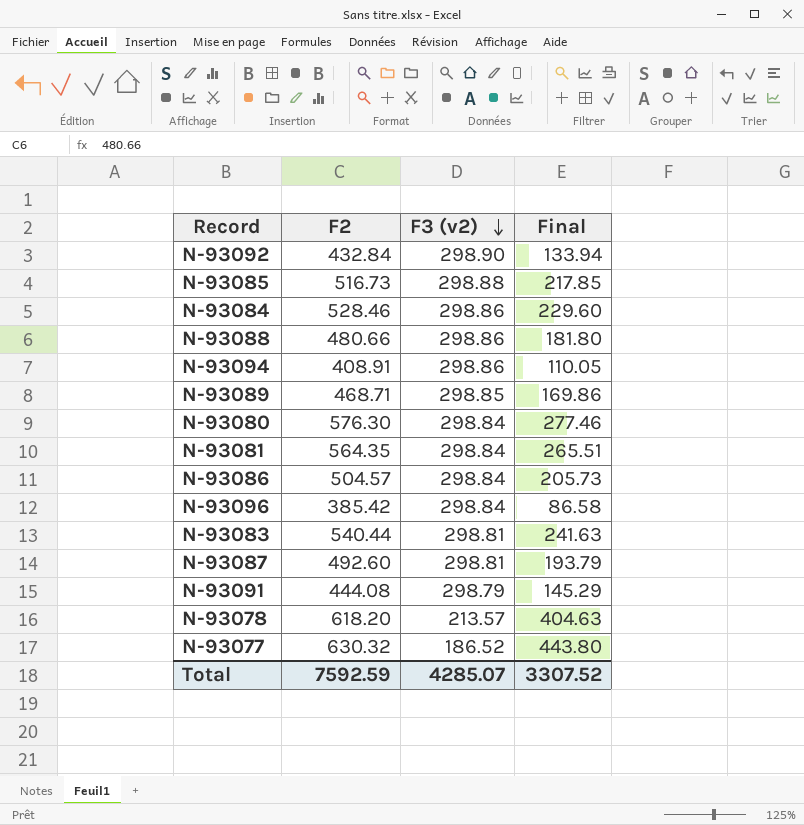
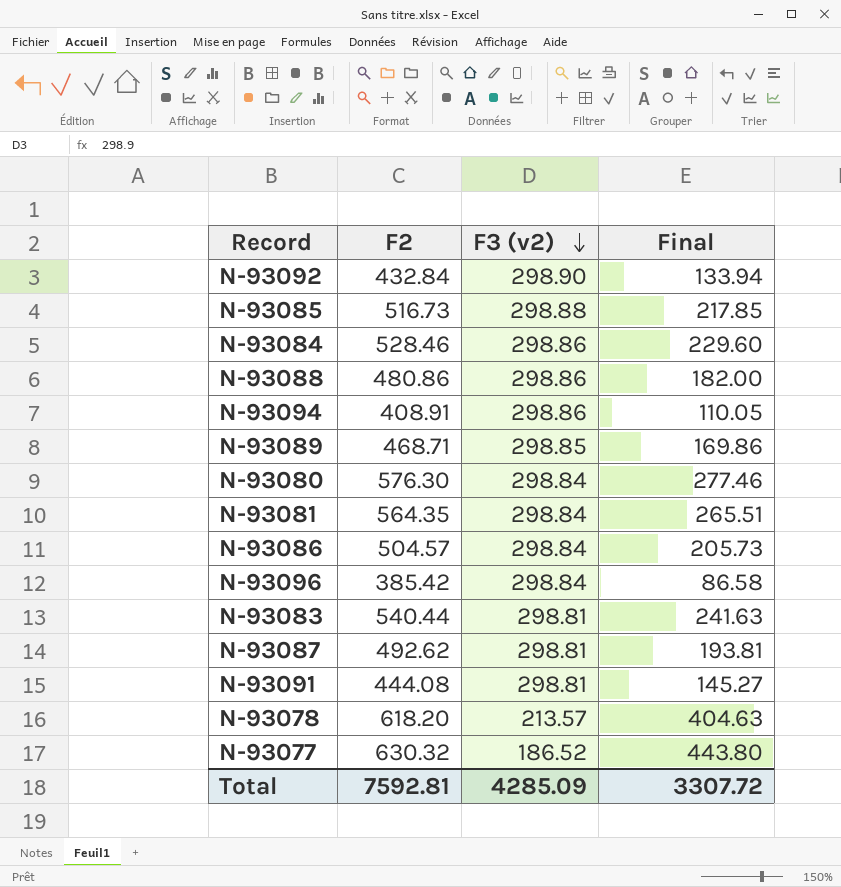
N-93088 | F2: 480.66 -> 480.86
N-93088 | Final: 181.80 -> 182.00
N-93087 | F2: 492.60 -> 492.62
N-93087 | Final: 193.79 -> 193.81
N-93091 | F3 (v2): 298.79 -> 298.81
N-93091 | Final: 145.29 -> 145.27
Total | F2: 7592.59 -> 7592.81
Total | F3 (v2): 4285.07 -> 4285.09
Total | Final: 3307.52 -> 3307.72

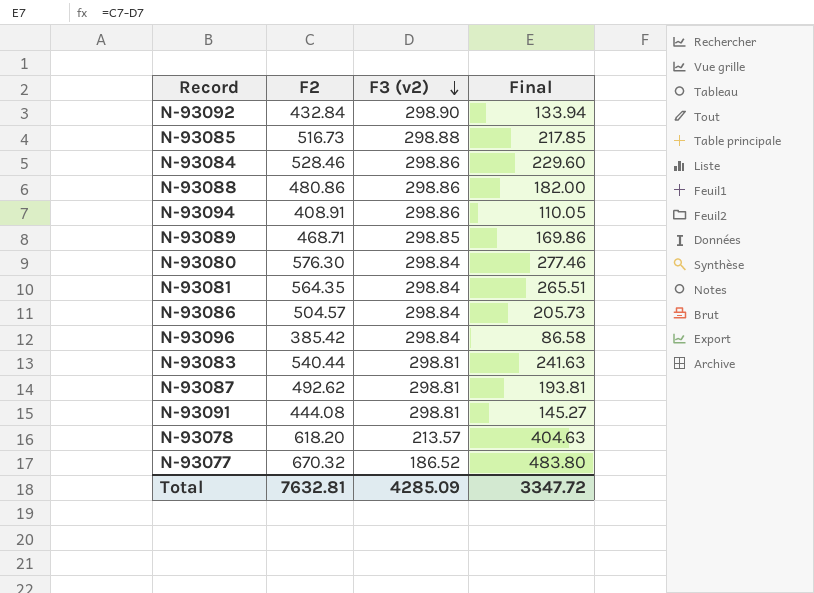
N-93077 | F2: 630.32 -> 670.32
N-93077 | Final: 443.80 -> 483.80
Total | F2: 7592.81 -> 7632.81
Total | Final: 3307.72 -> 3347.72

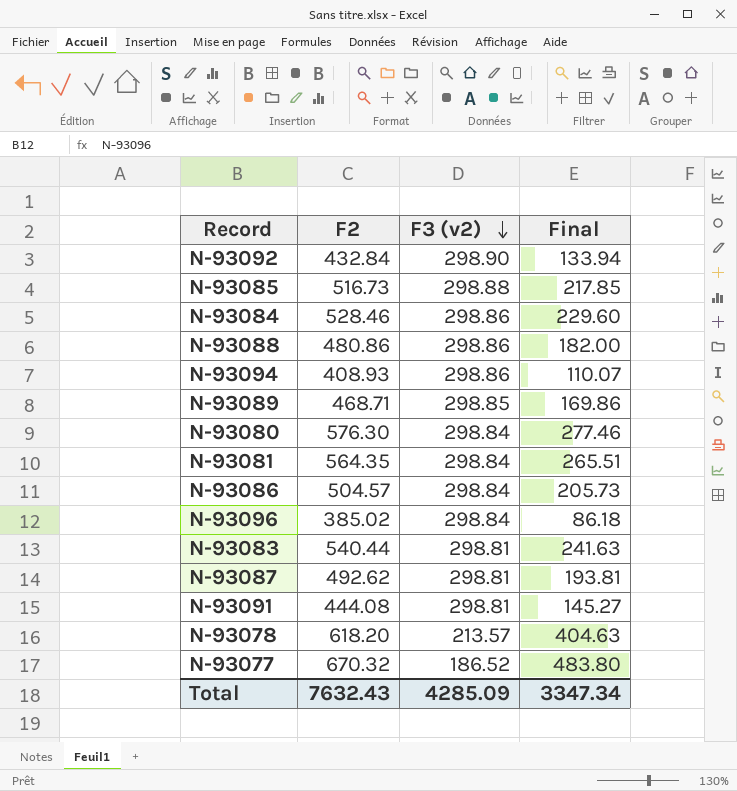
N-93094 | F2: 408.91 -> 408.93
N-93094 | Final: 110.05 -> 110.07
N-93096 | F2: 385.42 -> 385.02
N-93096 | Final: 86.58 -> 86.18
Total | F2: 7632.81 -> 7632.43
Total | Final: 3347.72 -> 3347.34

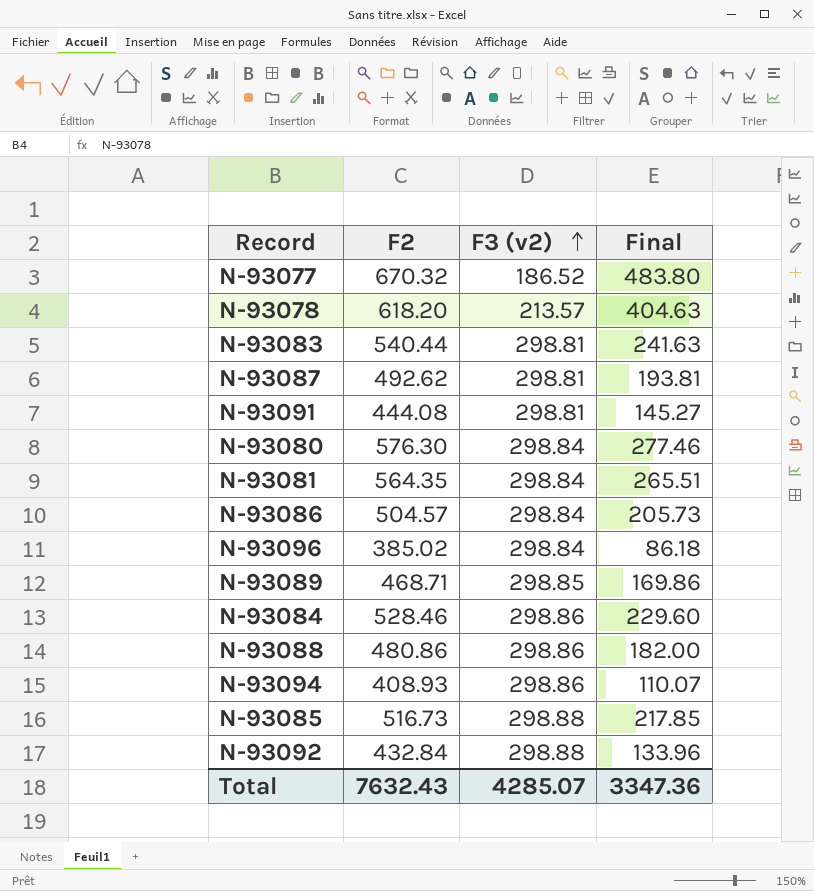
row order: F3 (v2) descending -> F3 (v2) ascending
N-93092 | F3 (v2): 298.90 -> 298.88
N-93092 | Final: 133.94 -> 133.96
Total | F3 (v2): 4285.09 -> 4285.07
Total | Final: 3347.34 -> 3347.36

